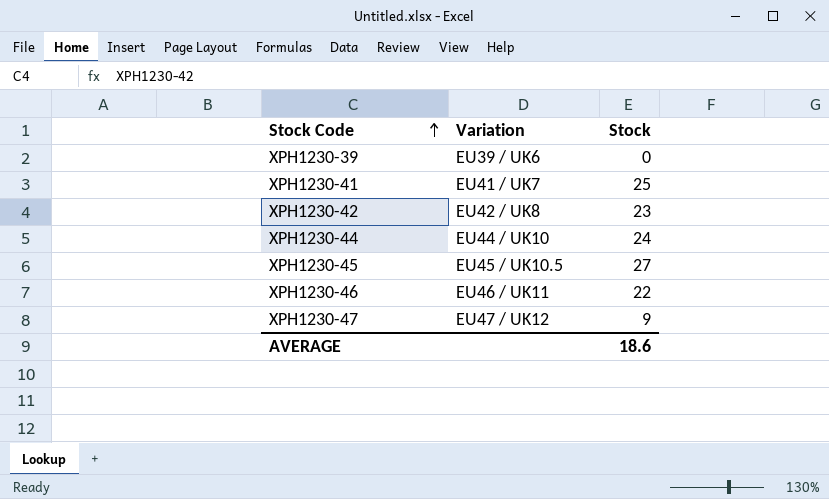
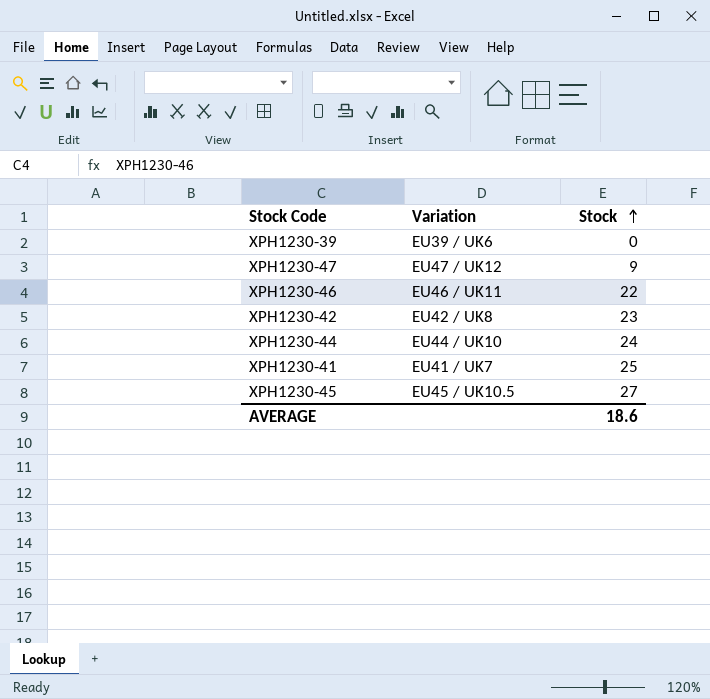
row order: Stock Code ascending -> Stock ascending

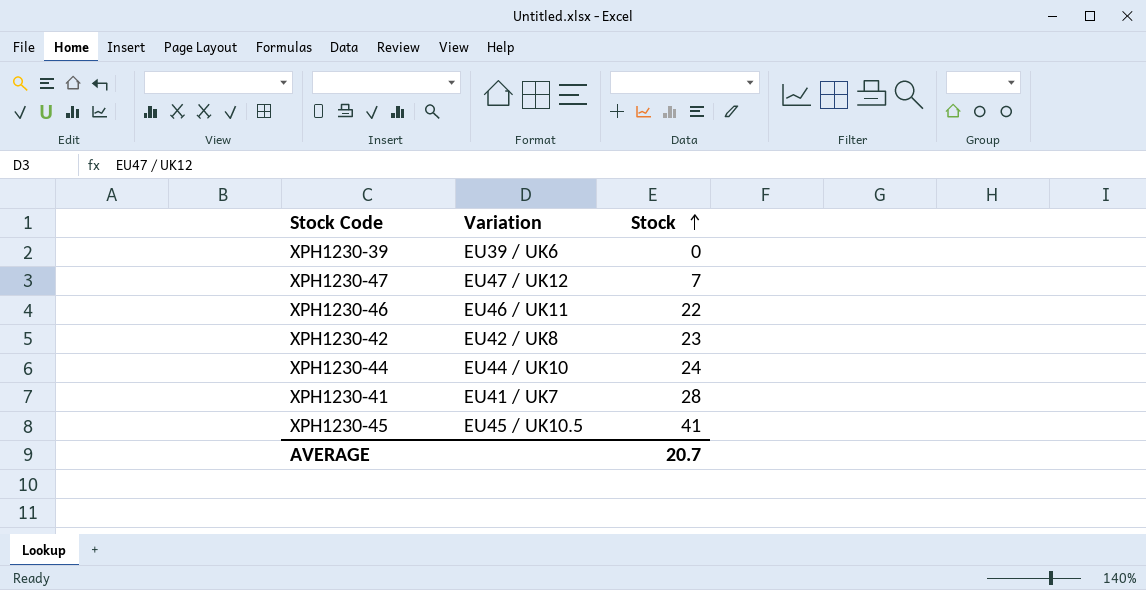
XPH1230-47 | Stock: 9 -> 7
XPH1230-41 | Stock: 25 -> 28
XPH1230-45 | Stock: 27 -> 41
AVERAGE | Stock: 18.6 -> 20.7

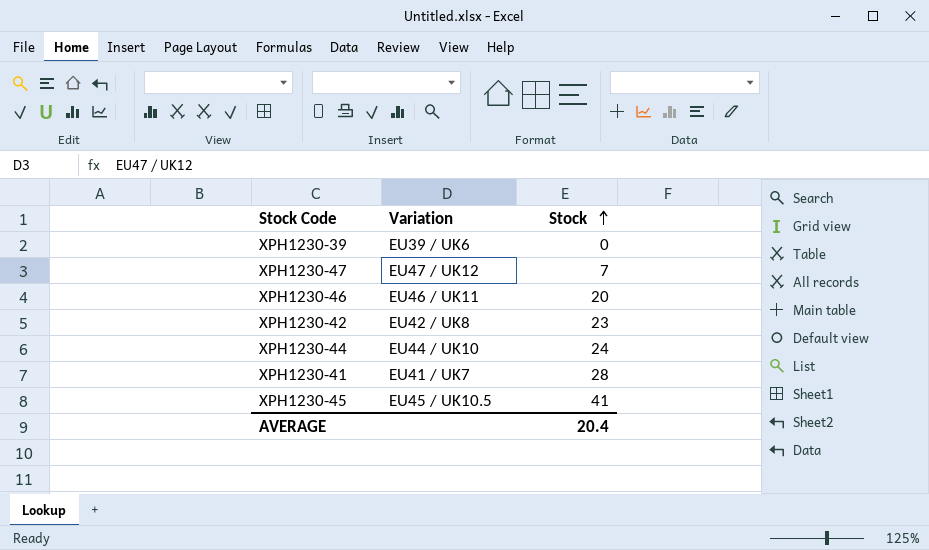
XPH1230-46 | Stock: 22 -> 20
AVERAGE | Stock: 20.7 -> 20.4

